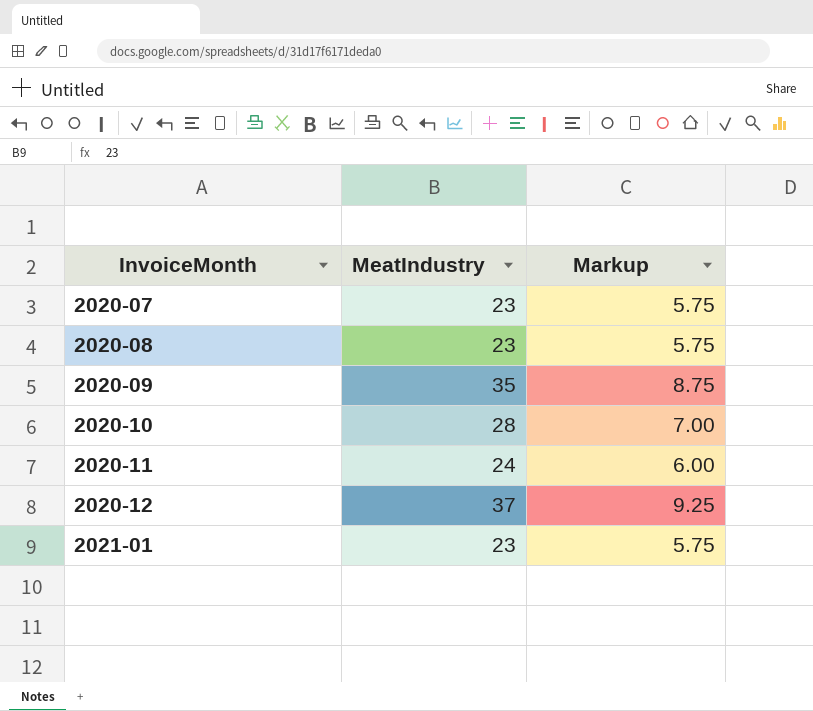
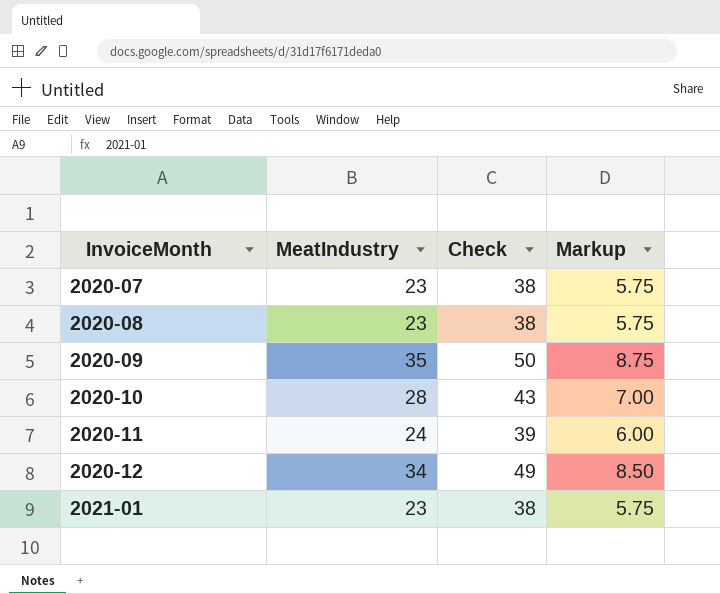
column Check | formula: none -> [MeatIndustry] + 15
2020-12 | MeatIndustry: 37 -> 34
2020-12 | Markup: 9.25 -> 8.50

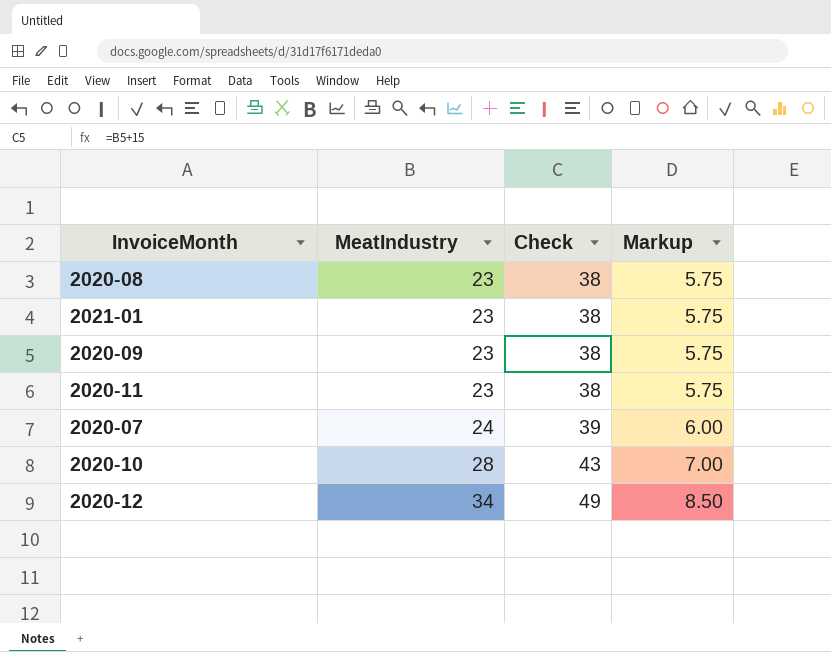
row order: InvoiceMonth ascending -> MeatIndustry ascending
2020-09 | MeatIndustry: 35 -> 23
2020-09 | Check: 50 -> 38
2020-09 | Markup: 8.75 -> 5.75
2020-11 | MeatIndustry: 24 -> 23
2020-11 | Check: 39 -> 38
2020-11 | Markup: 6.00 -> 5.75
2020-07 | MeatIndustry: 23 -> 24
2020-07 | Check: 38 -> 39
2020-07 | Markup: 5.75 -> 6.00

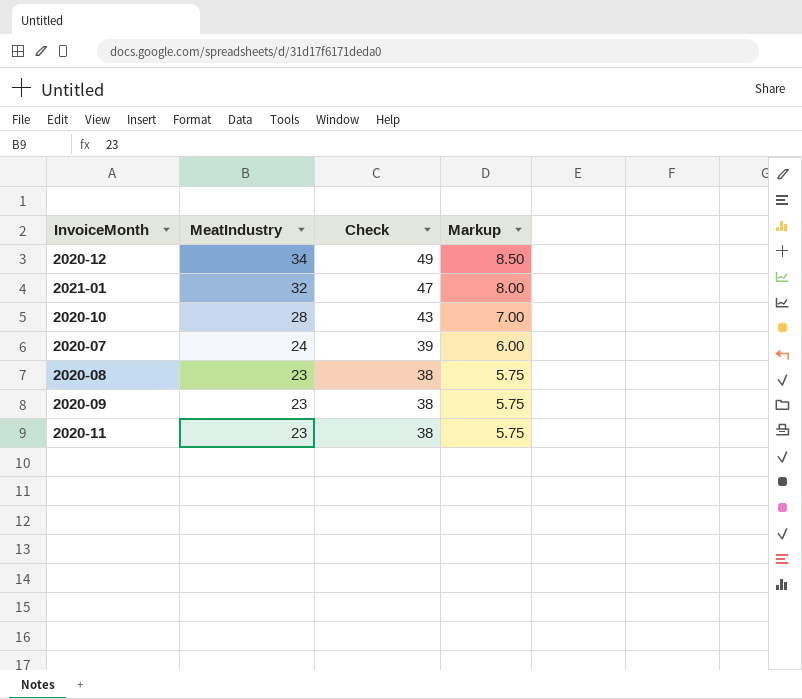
row order: MeatIndustry ascending -> MeatIndustry descending
2021-01 | MeatIndustry: 23 -> 32
2021-01 | Check: 38 -> 47
2021-01 | Markup: 5.75 -> 8.00

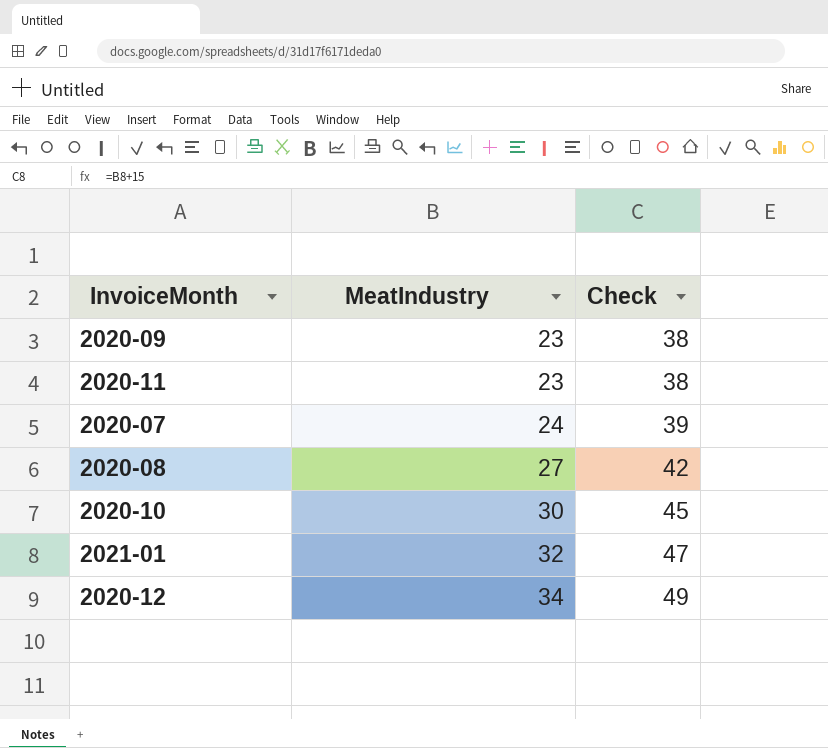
row order: MeatIndustry descending -> MeatIndustry ascending
column Markup | formula: [MeatIndustry] * 0.25 -> none
2020-08 | MeatIndustry: 23 -> 27
2020-08 | Check: 38 -> 42
2020-10 | MeatIndustry: 28 -> 30
2020-10 | Check: 43 -> 45

